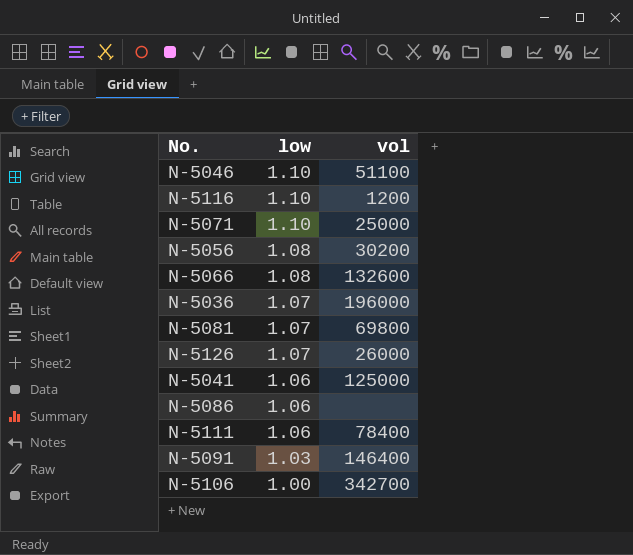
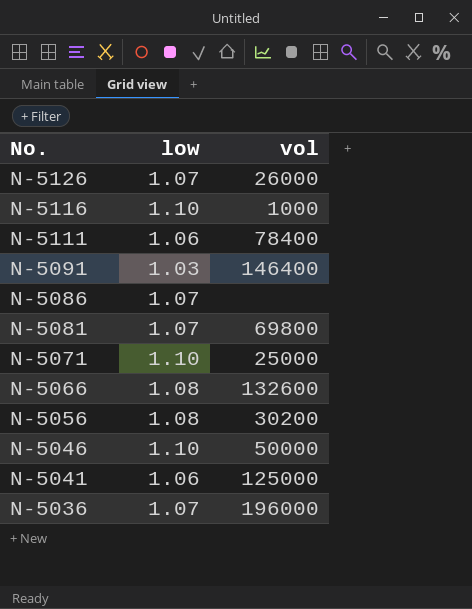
row order: low descending -> No. descending
row N-5106: 1.00 | 342700 -> none
N-5116 | vol: 1200 -> 1000
N-5086 | low: 1.06 -> 1.07
N-5046 | vol: 51100 -> 50000

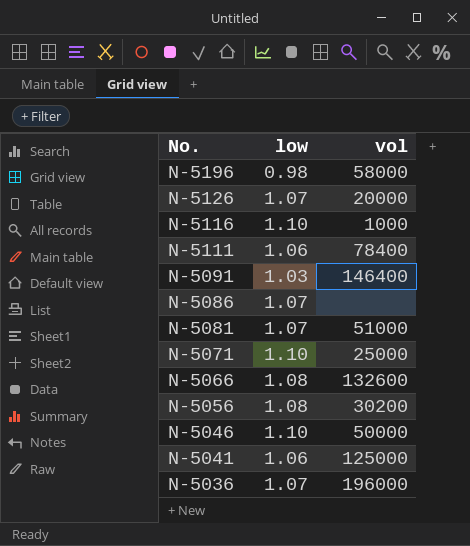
row N-5196: none -> 0.98 | 58000
N-5126 | vol: 26000 -> 20000
N-5081 | vol: 69800 -> 51000

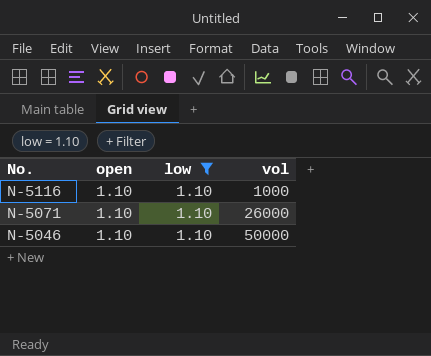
filter: none -> low = 1.10
column open | position: none -> 2
N-5071 | vol: 25000 -> 26000

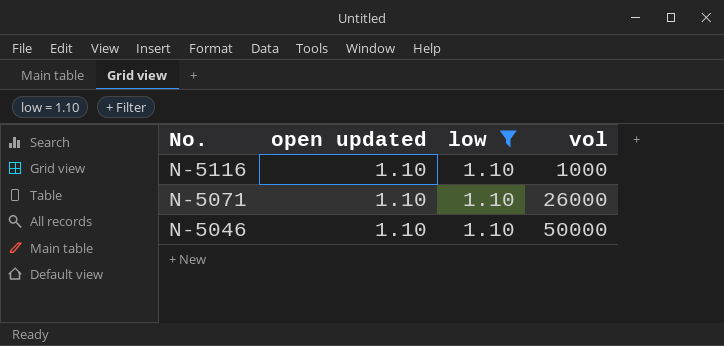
column name: open -> open updated

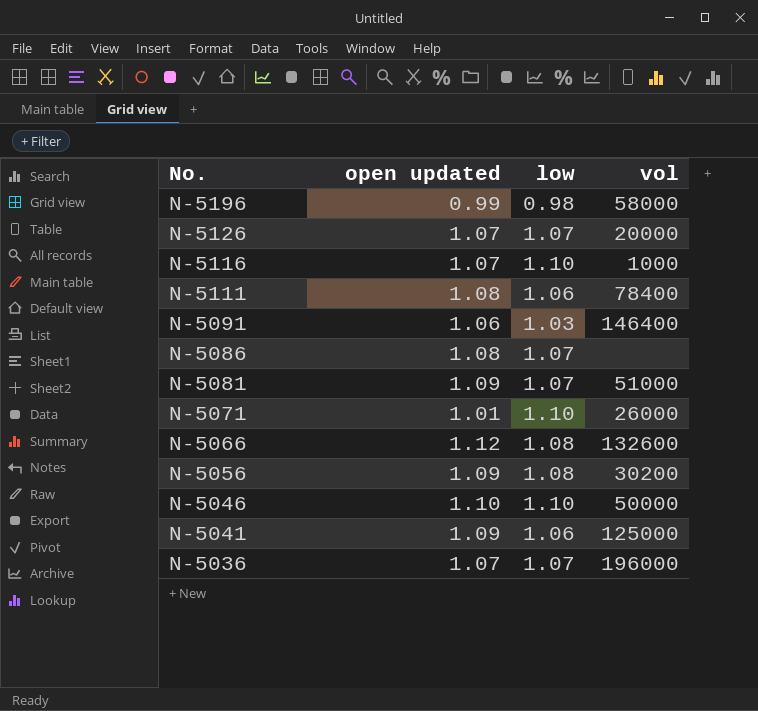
filter: low = 1.10 -> none
N-5116 | open updated: 1.10 -> 1.07
N-5071 | open updated: 1.10 -> 1.01

